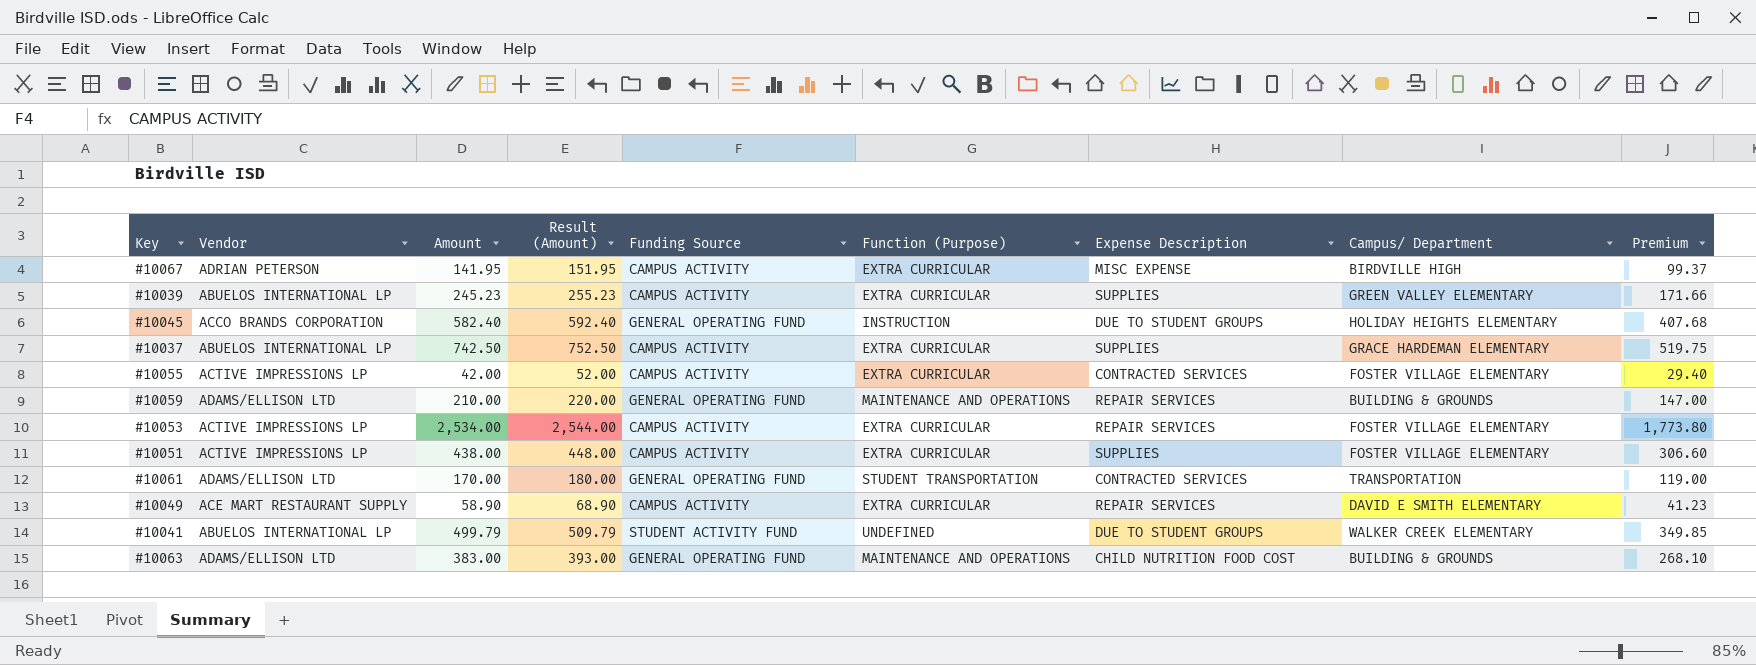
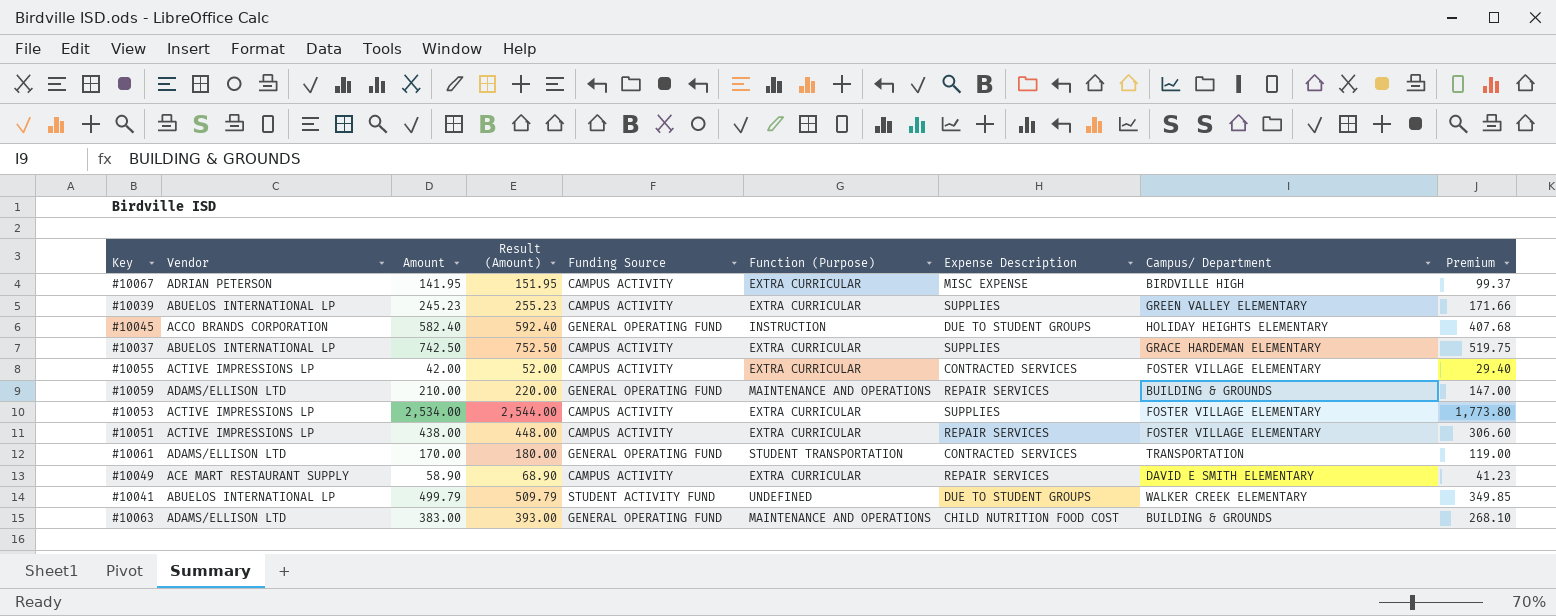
#10053 | Expense Description: REPAIR SERVICES -> SUPPLIES
#10051 | Expense Description: SUPPLIES -> REPAIR SERVICES

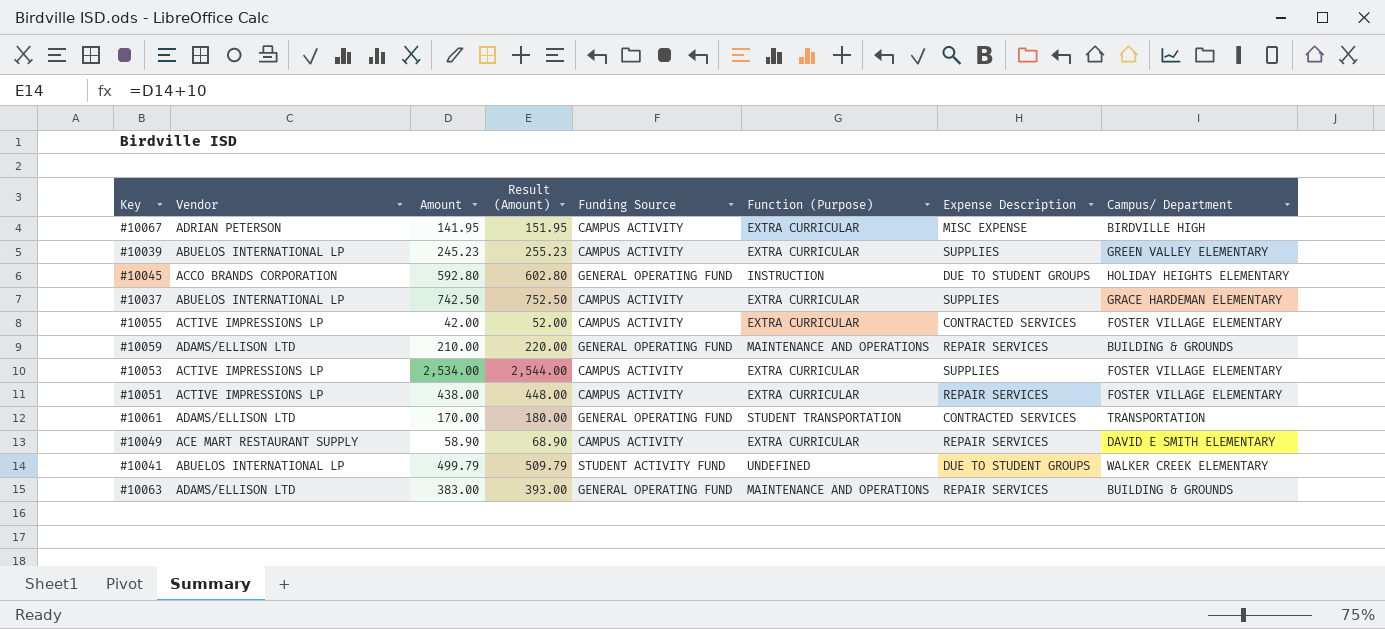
column Premium | formula: [Amount] * 0.7 -> none
#10045 | Amount: 582.40 -> 592.80
#10045 | Result (Amount): 592.40 -> 602.80
#10063 | Expense Description: CHILD NUTRITION FOOD COST -> REPAIR SERVICES

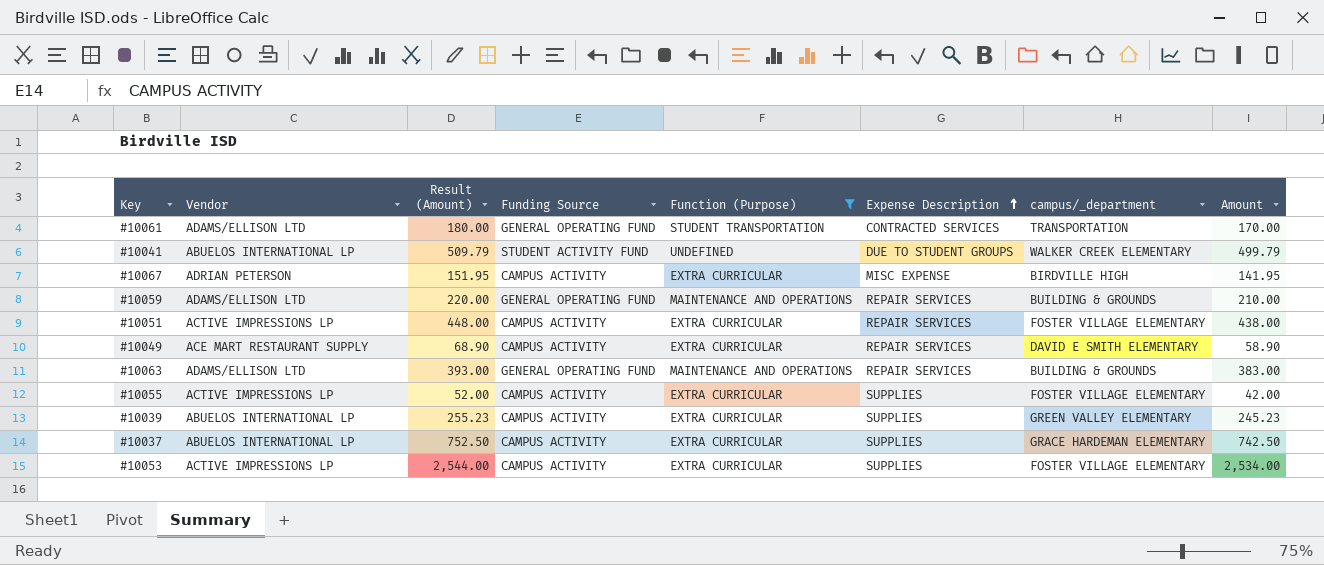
filter: none -> Function (Purpose) != INSTRUCTION
row order: none -> Expense Description ascending
column name: Campus/ Department -> campus/_department
column Amount | position: 3 -> 8
#10055 | Expense Description: CONTRACTED SERVICES -> SUPPLIES

